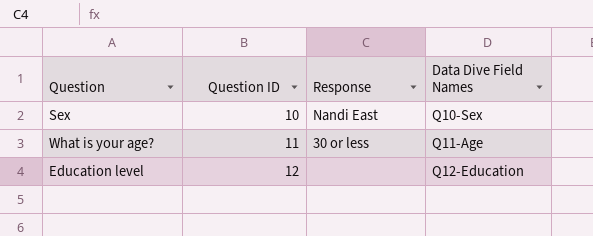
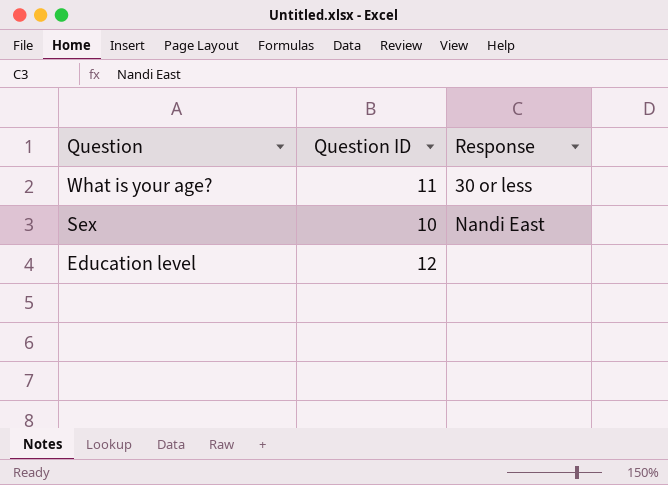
row order: Question ID ascending -> Question descending
column Data Dive Field Names | position: 4 -> none

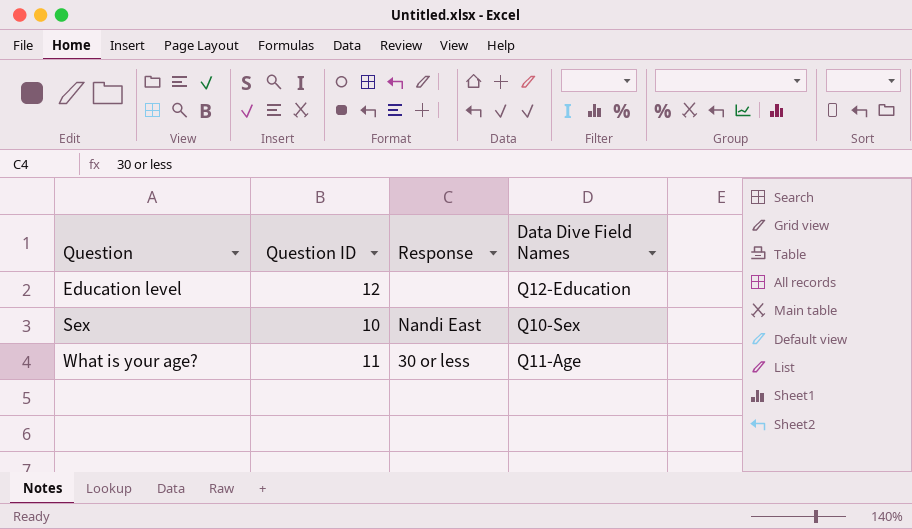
row order: Question descending -> Question ascending
column Data Dive Field Names | position: none -> 4

